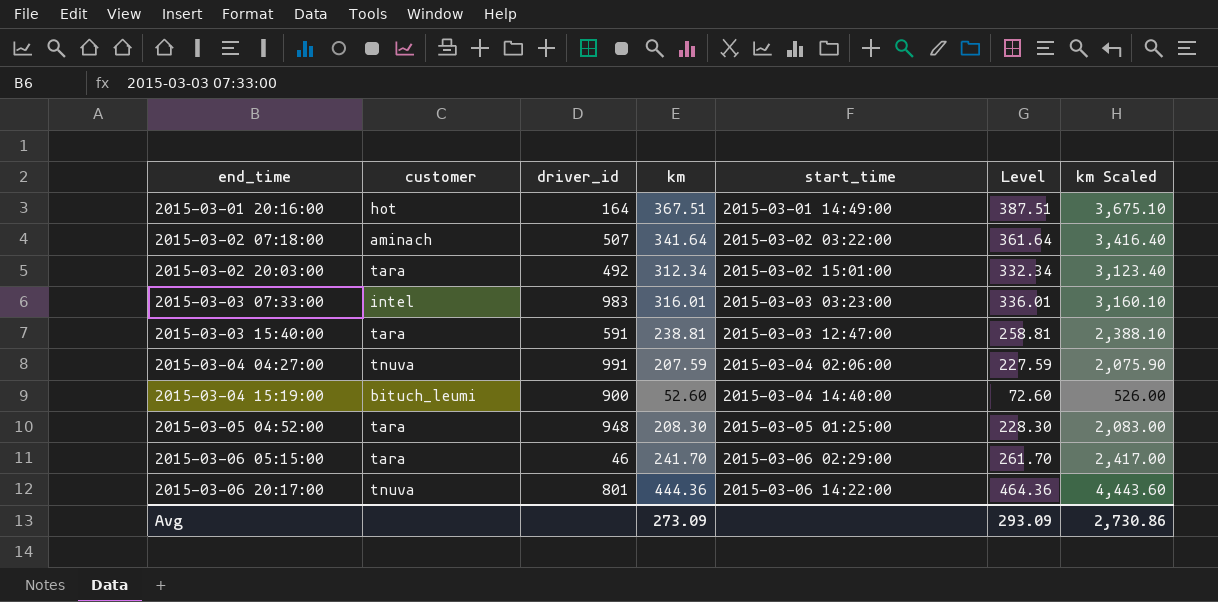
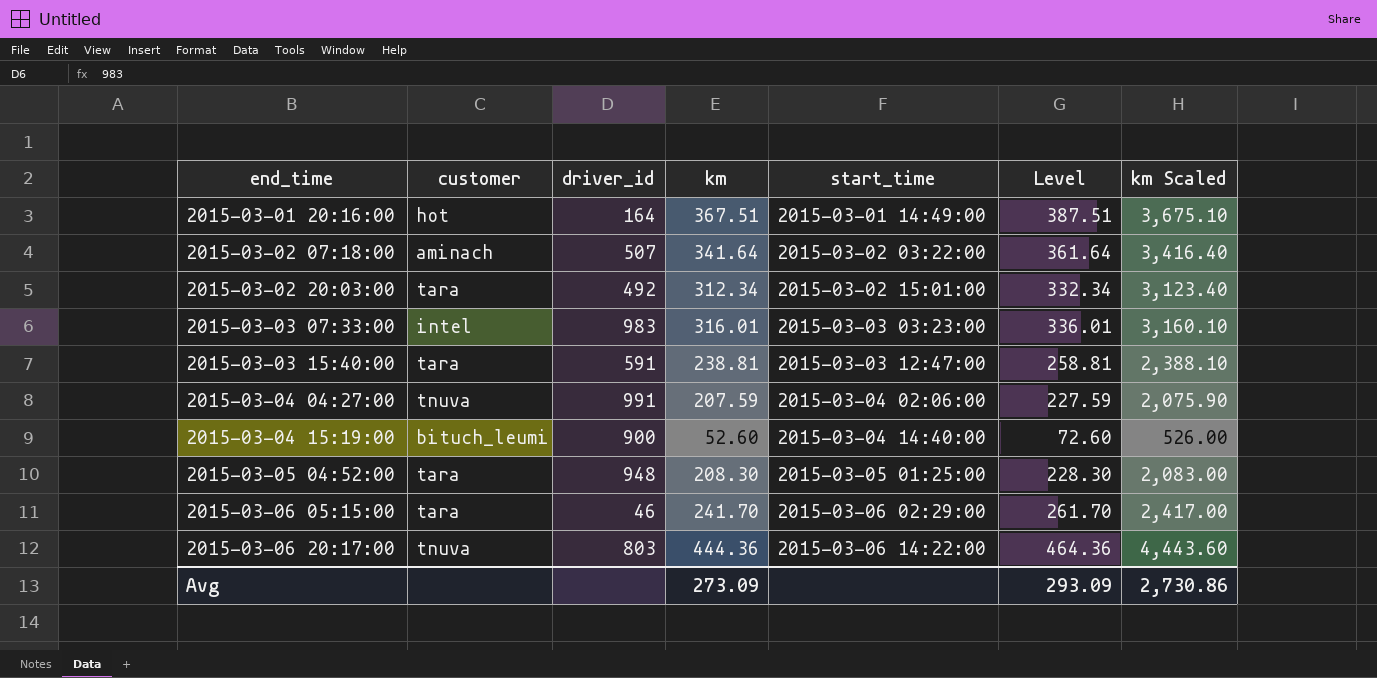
2015-03-06 20:17:00 | driver_id: 801 -> 803

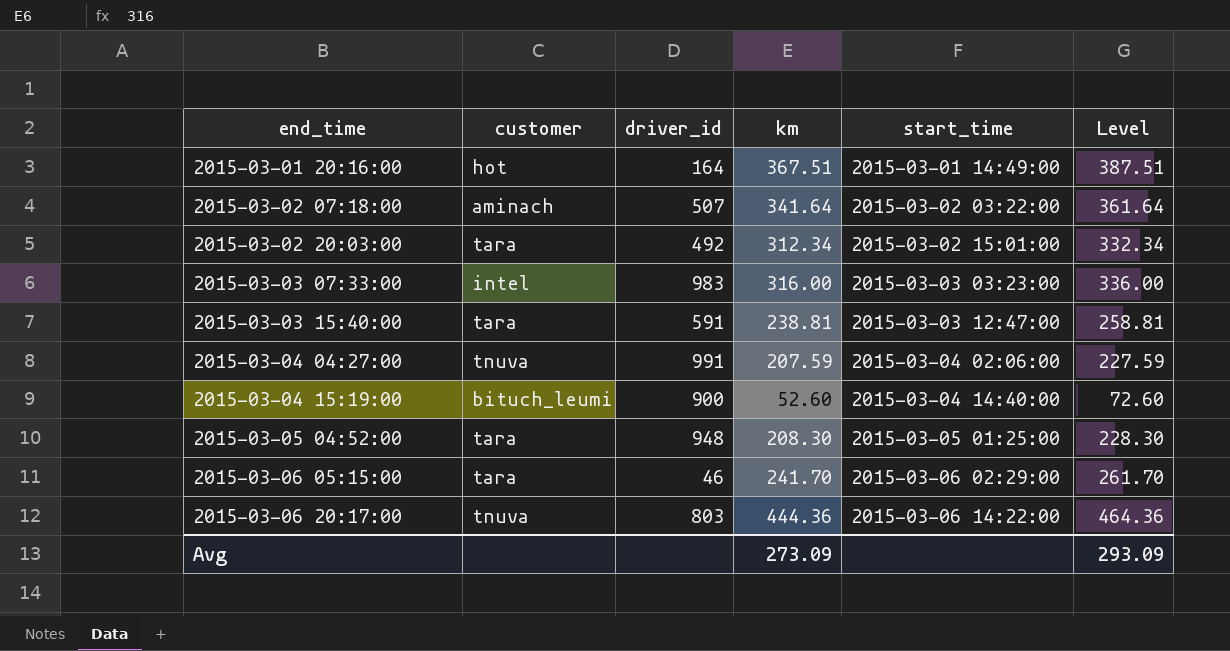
column km Scaled | formula: [km] * 10 -> none
2015-03-03 07:33:00 | km: 316.01 -> 316.00
2015-03-03 07:33:00 | Level: 336.01 -> 336.00

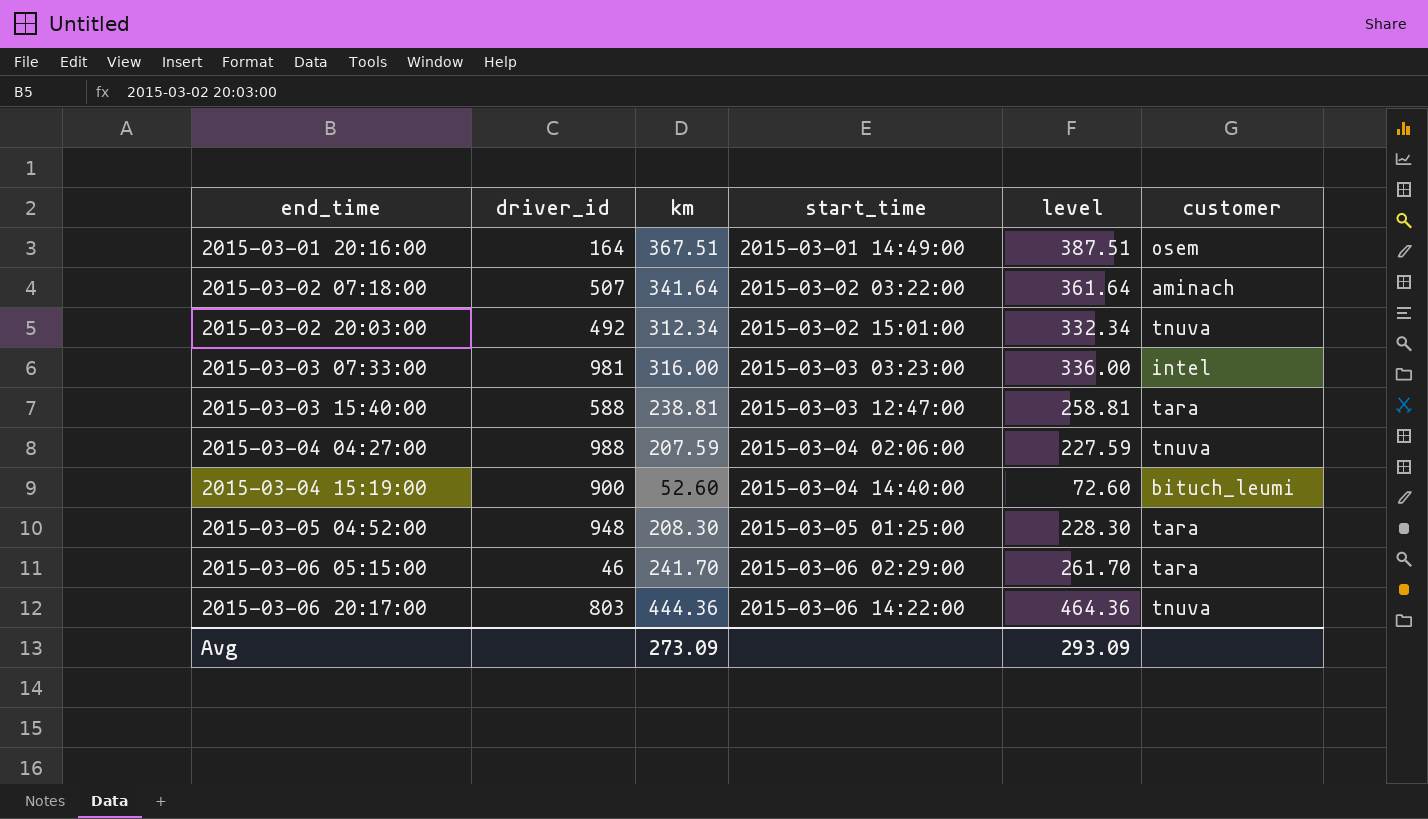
column name: Level -> level
column customer | position: 2 -> 6
2015-03-01 20:16:00 | customer: hot -> osem
2015-03-02 20:03:00 | customer: tara -> tnuva
2015-03-03 07:33:00 | driver_id: 983 -> 981
2015-03-03 15:40:00 | driver_id: 591 -> 588
2015-03-04 04:27:00 | driver_id: 991 -> 988

